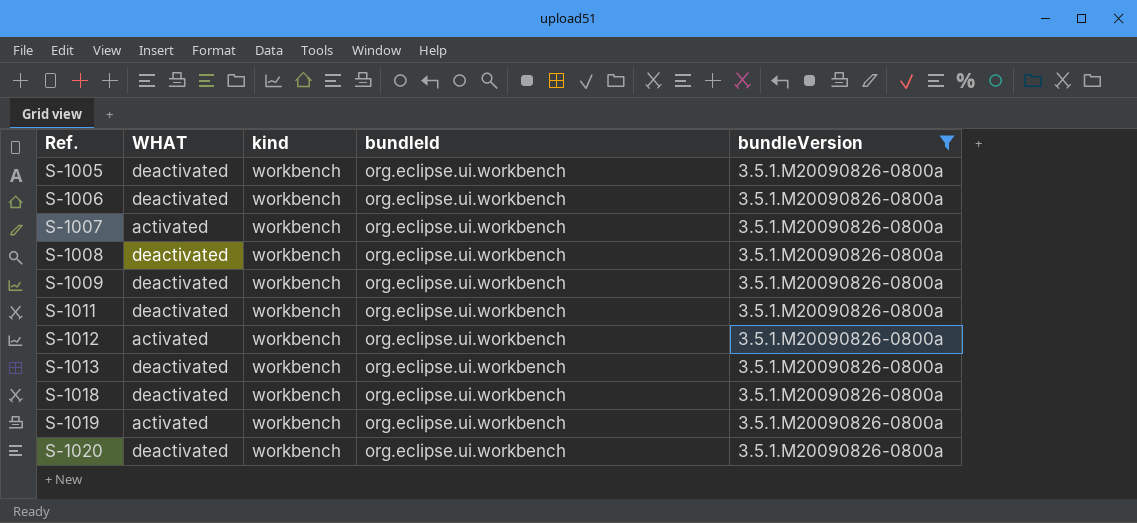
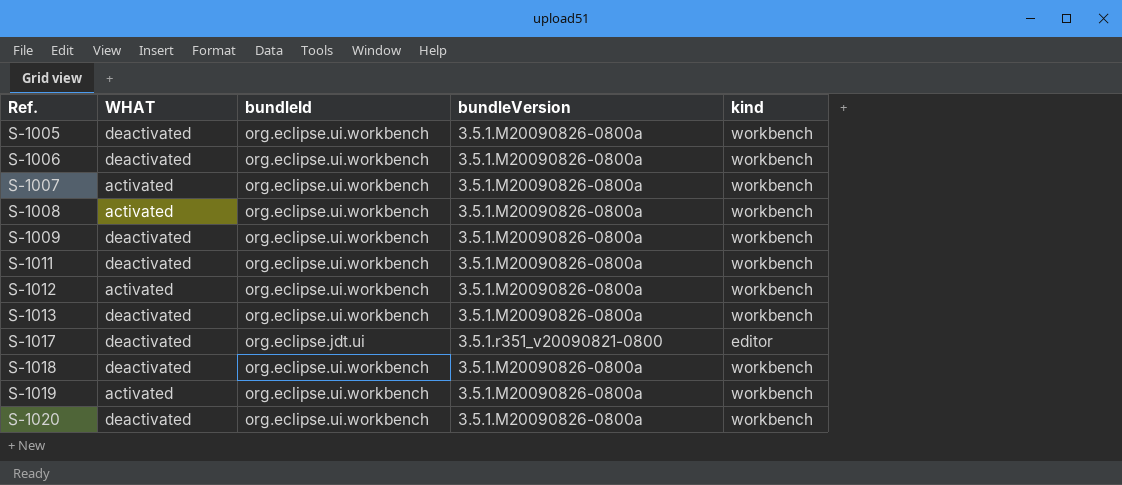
filter: bundleVersion = 3.5.1.M20090826-0800a -> none
column kind | position: 3 -> 5
S-1008 | WHAT: deactivated -> activated

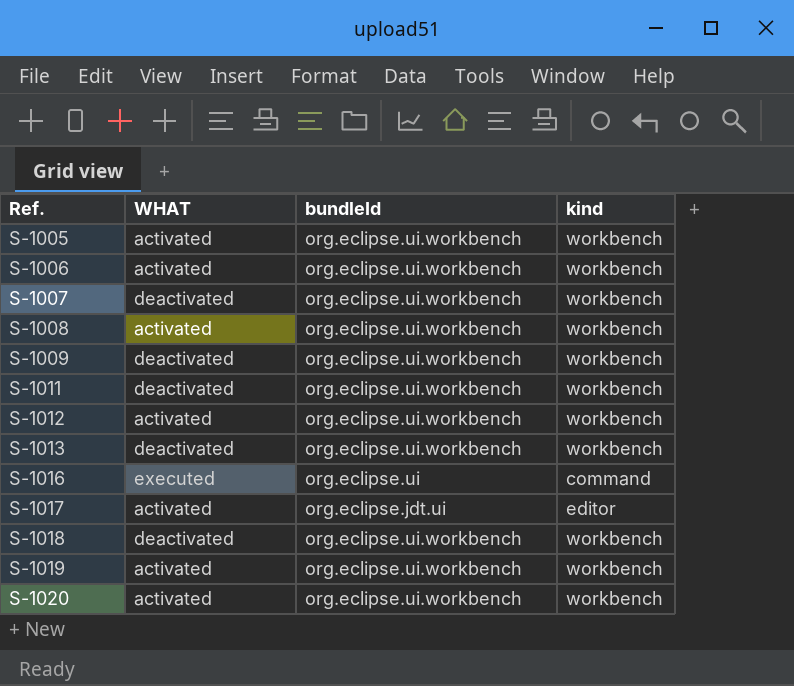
column bundleVersion | position: 4 -> none
S-1005 | WHAT: deactivated -> activated
S-1006 | WHAT: deactivated -> activated
S-1007 | WHAT: activated -> deactivated
row S-1016: none -> executed | org.eclipse.ui | command
S-1017 | WHAT: deactivated -> activated
S-1020 | WHAT: deactivated -> activated

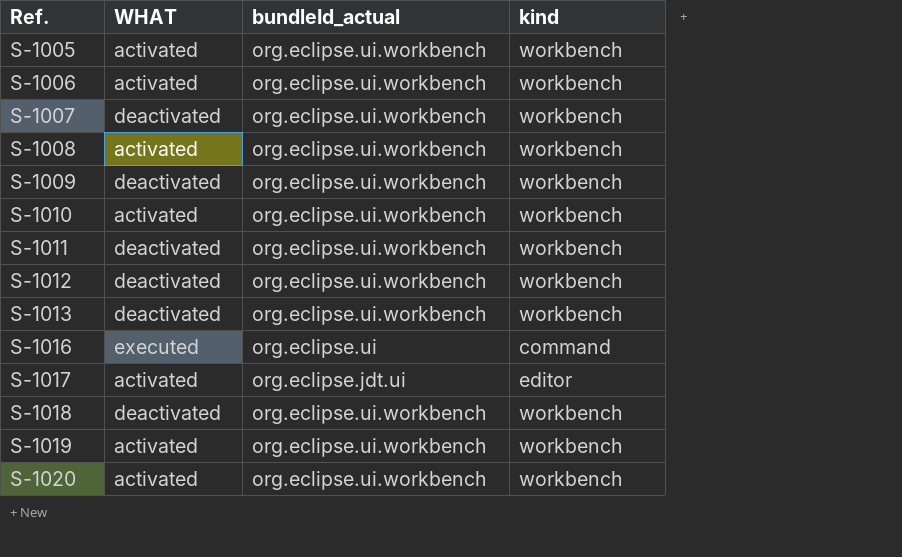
column name: bundleId -> bundleId_actual
row S-1010: none -> activated | org.eclipse.ui.workbench | workbench
S-1012 | WHAT: activated -> deactivated

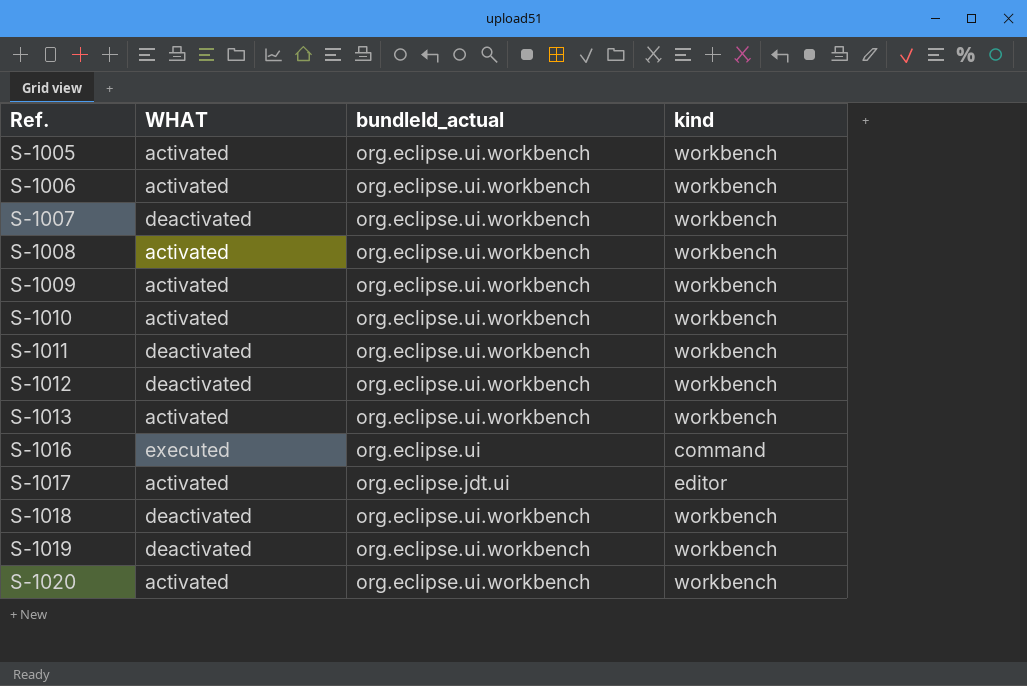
S-1009 | WHAT: deactivated -> activated
S-1013 | WHAT: deactivated -> activated
S-1019 | WHAT: activated -> deactivated

